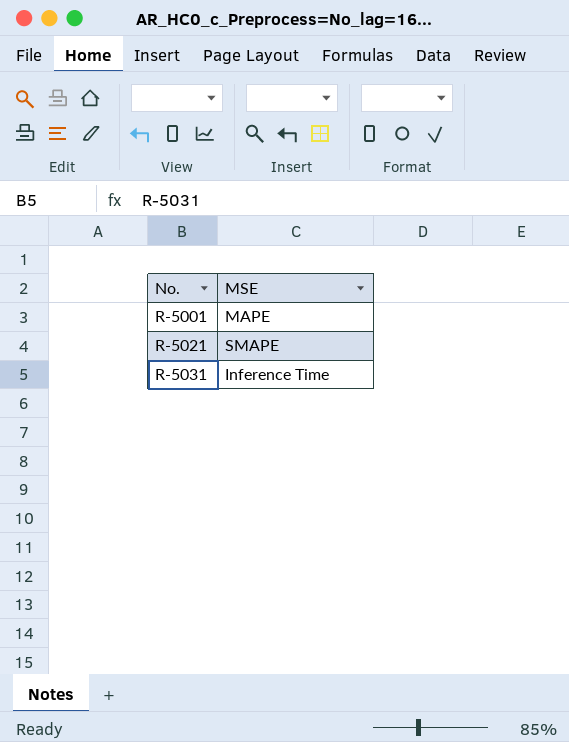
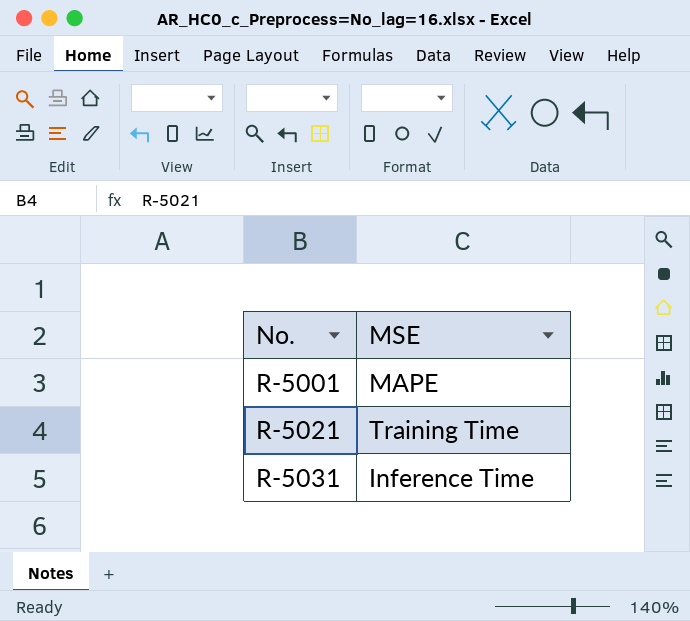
R-5021 | MSE: SMAPE -> Training Time

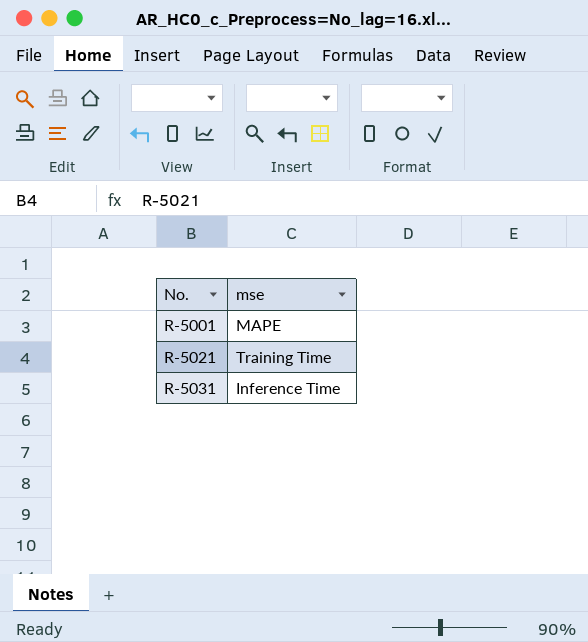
column name: MSE -> mse

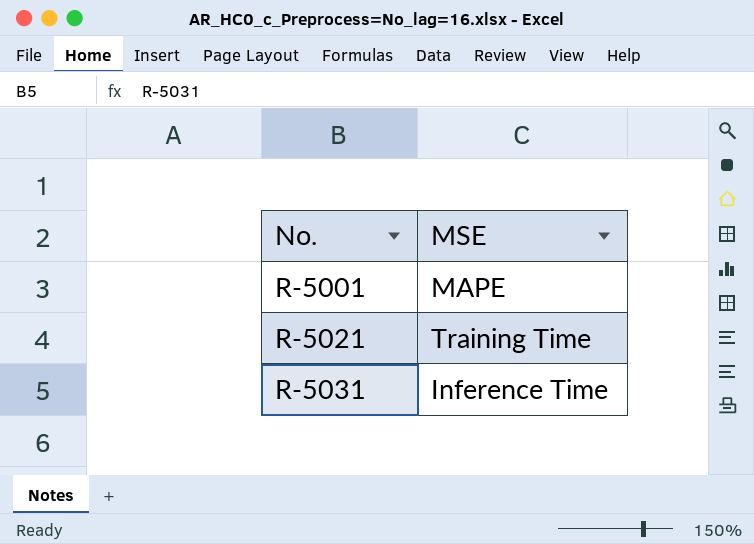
column name: mse -> MSE

